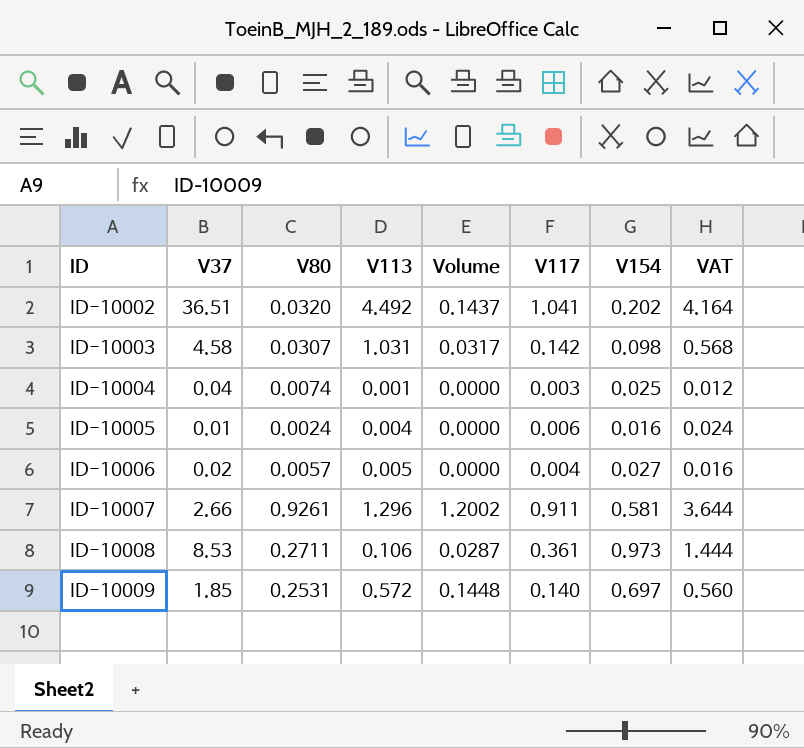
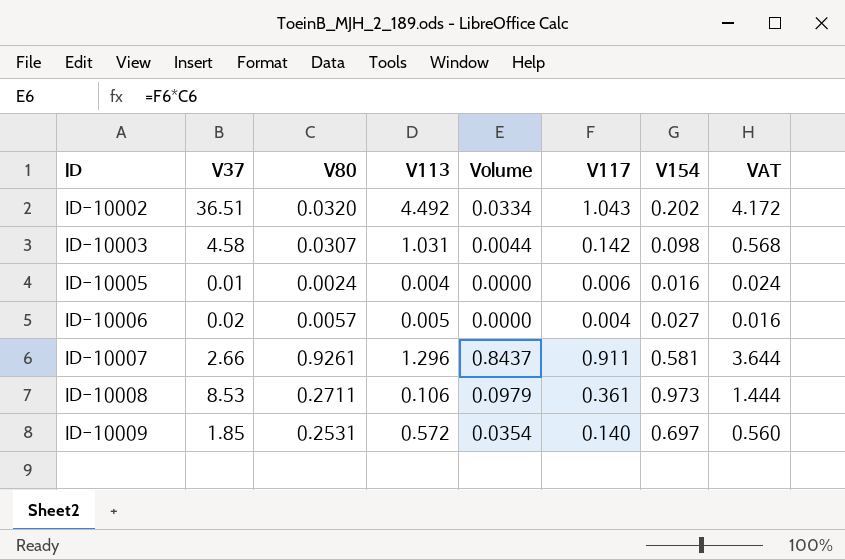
column Volume | formula: [V80] * [V113] -> [V80] * [V117]
row ID-10004: 0.04 | 0.0074 | 0.001 | 0.0000 | 0.003 | 0.025 | 0.012 -> none
ID-10002 | V117: 1.041 -> 1.043
ID-10002 | VAT: 4.164 -> 4.172

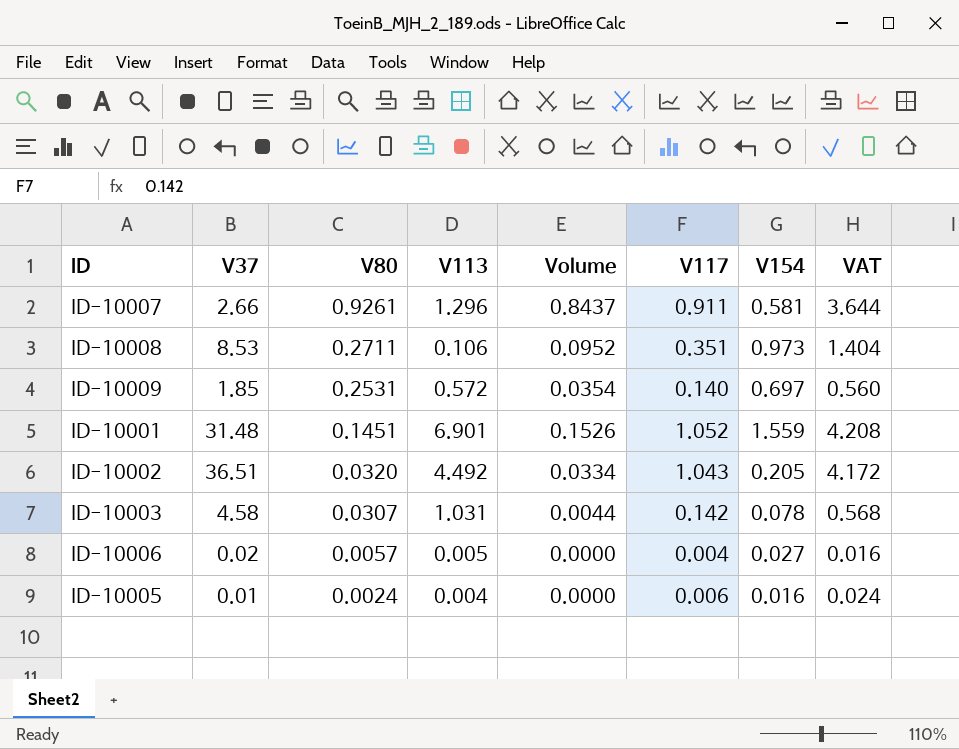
row order: ID ascending -> V80 descending
ID-10008 | Volume: 0.0979 -> 0.0952
ID-10008 | V117: 0.361 -> 0.351
ID-10008 | VAT: 1.444 -> 1.404
row ID-10001: none -> 31.48 | 0.1451 | 6.901 | 0.1526 | 1.052 | 1.559 | 4.208
ID-10002 | V154: 0.202 -> 0.205
ID-10003 | V154: 0.098 -> 0.078

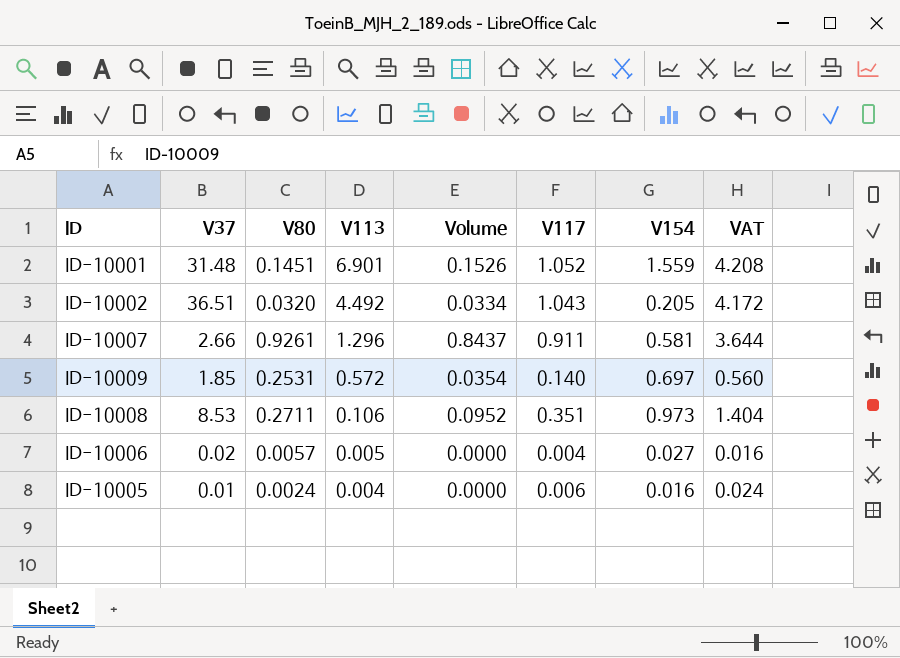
row order: V80 descending -> V113 descending
row ID-10003: 4.58 | 0.0307 | 1.031 | 0.0044 | 0.142 | 0.078 | 0.568 -> none

